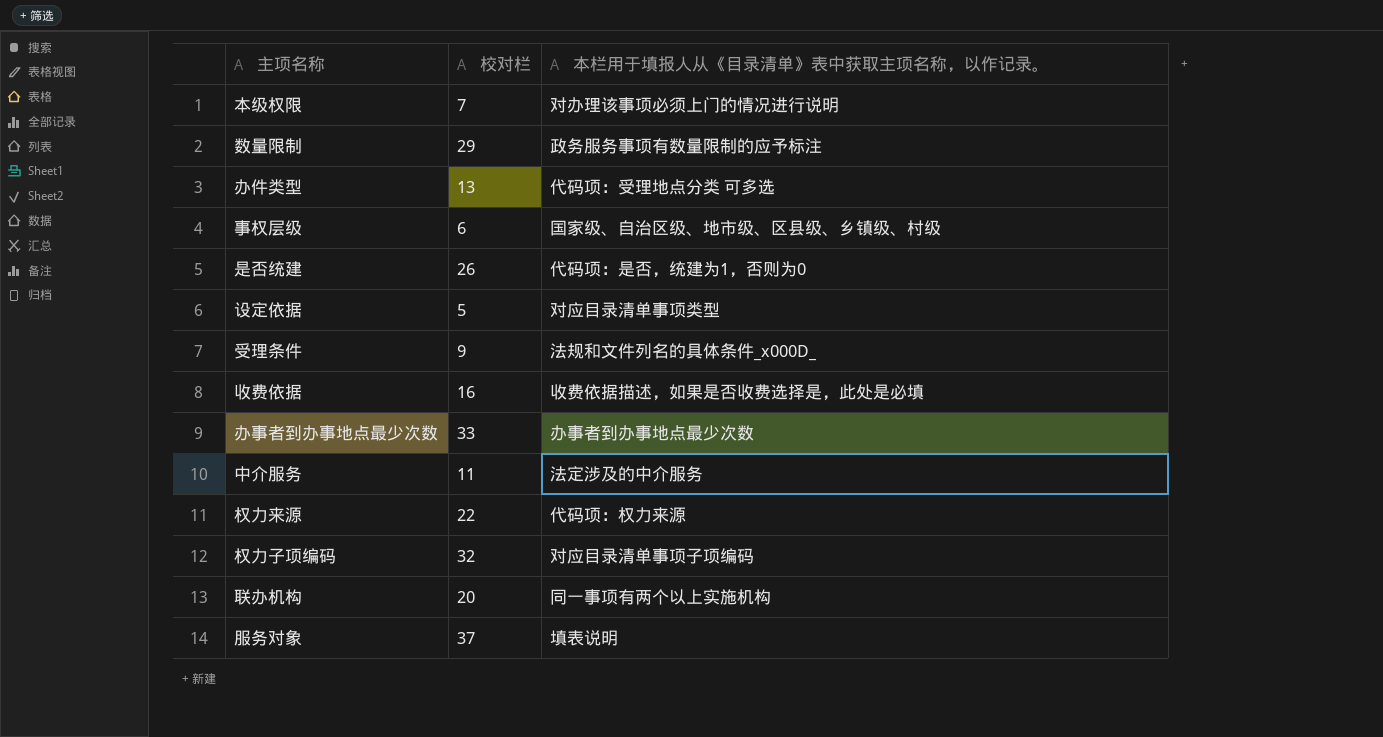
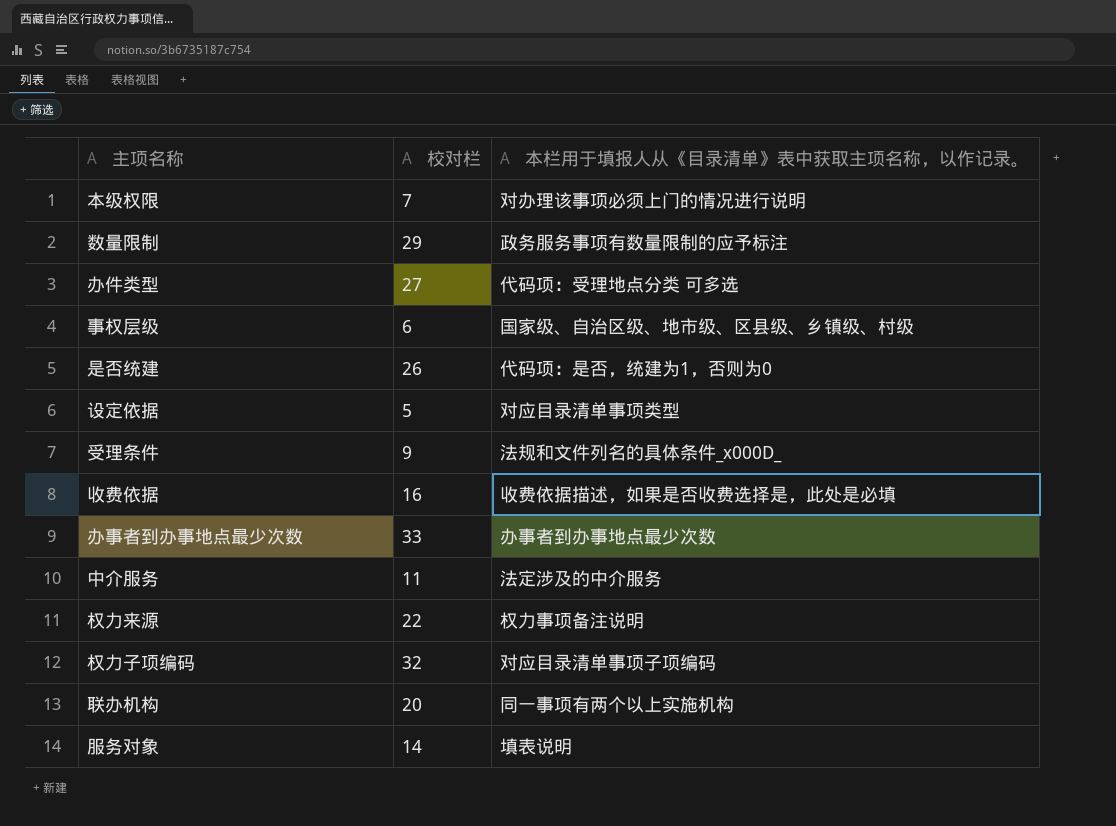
办件类型 | 校对栏: 13 -> 27
权力来源 | 本栏用于填报人从《目录清单》表中获取主项名称，以作记录。: 代码项：权力来源 -> 权力事项备注说明
服务对象 | 校对栏: 37 -> 14

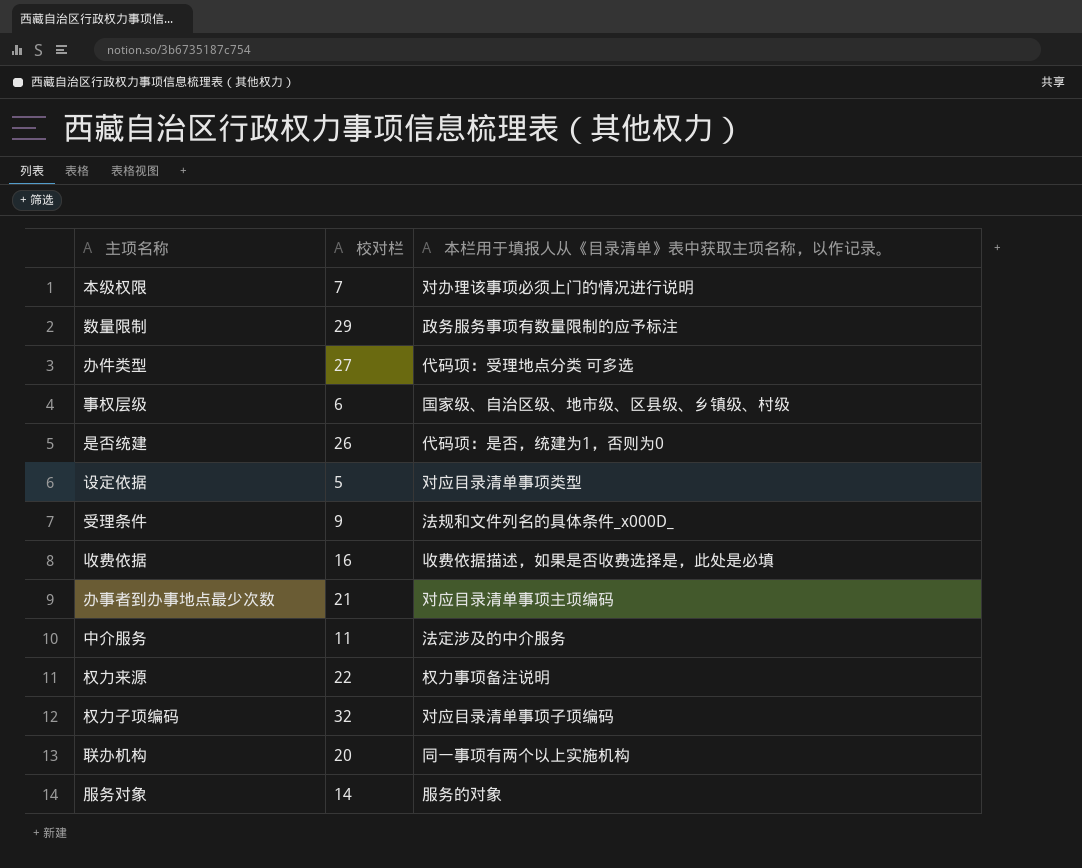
办事者到办事地点最少次数 | 校对栏: 33 -> 21
办事者到办事地点最少次数 | 本栏用于填报人从《目录清单》表中获取主项名称，以作记录。: 办事者到办事地点最少次数 -> 对应目录清单事项主项编码
服务对象 | 本栏用于填报人从《目录清单》表中获取主项名称，以作记录。: 填表说明 -> 服务的对象

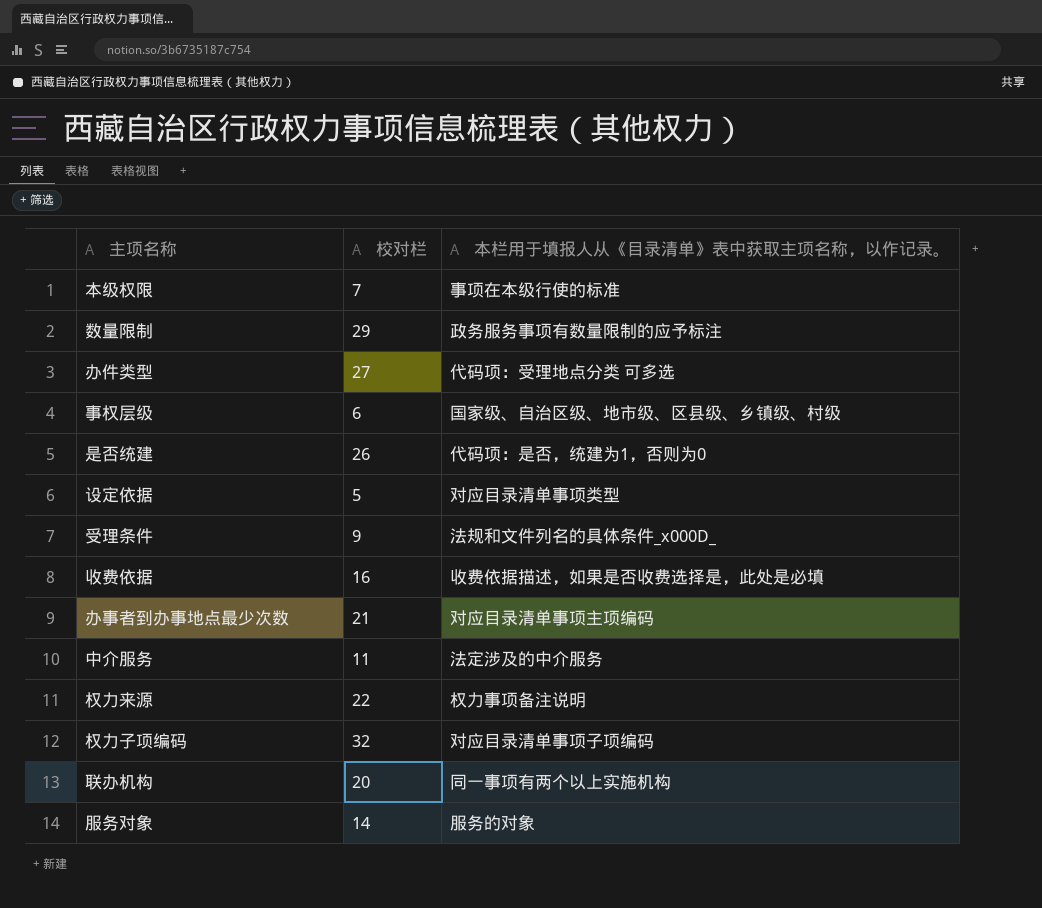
本级权限 | 本栏用于填报人从《目录清单》表中获取主项名称，以作记录。: 对办理该事项必须上门的情况进行说明 -> 事项在本级行使的标准

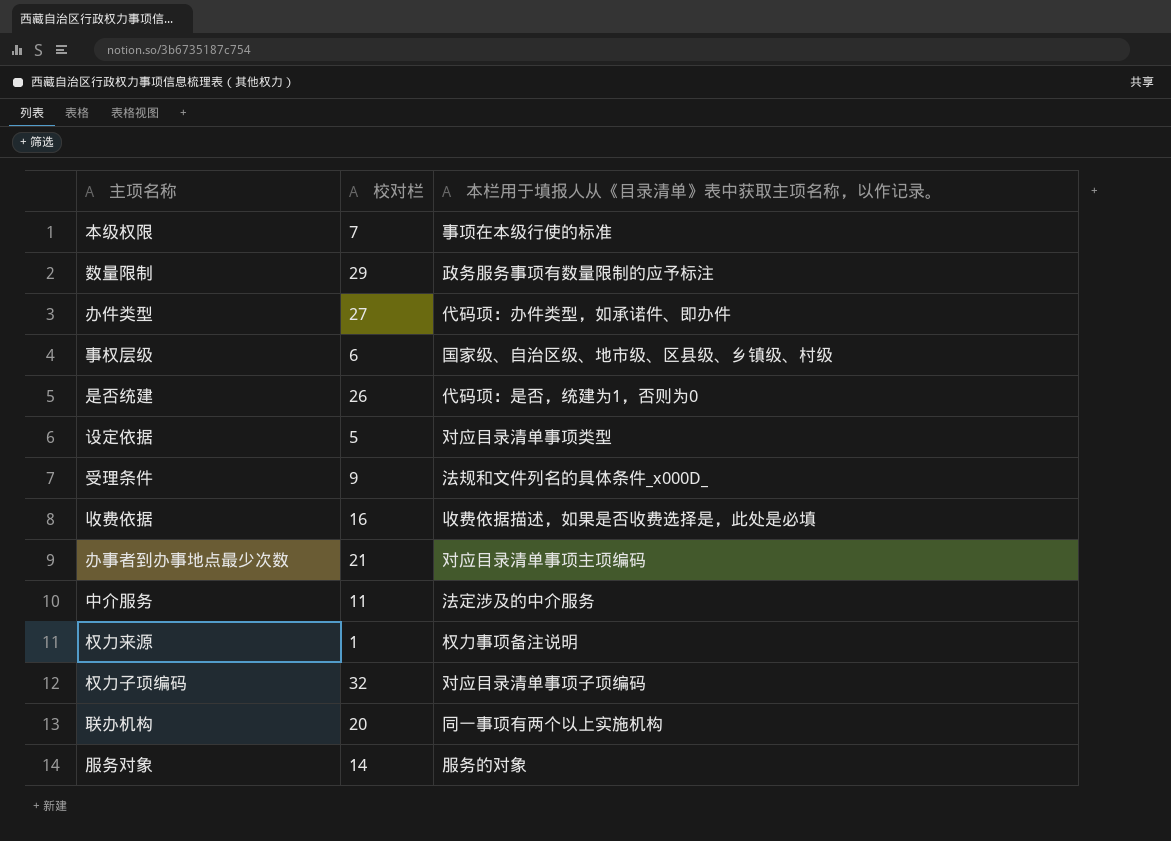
办件类型 | 本栏用于填报人从《目录清单》表中获取主项名称，以作记录。: 代码项：受理地点分类 可多选 -> 代码项：办件类型，如承诺件、即办件
权力来源 | 校对栏: 22 -> 1

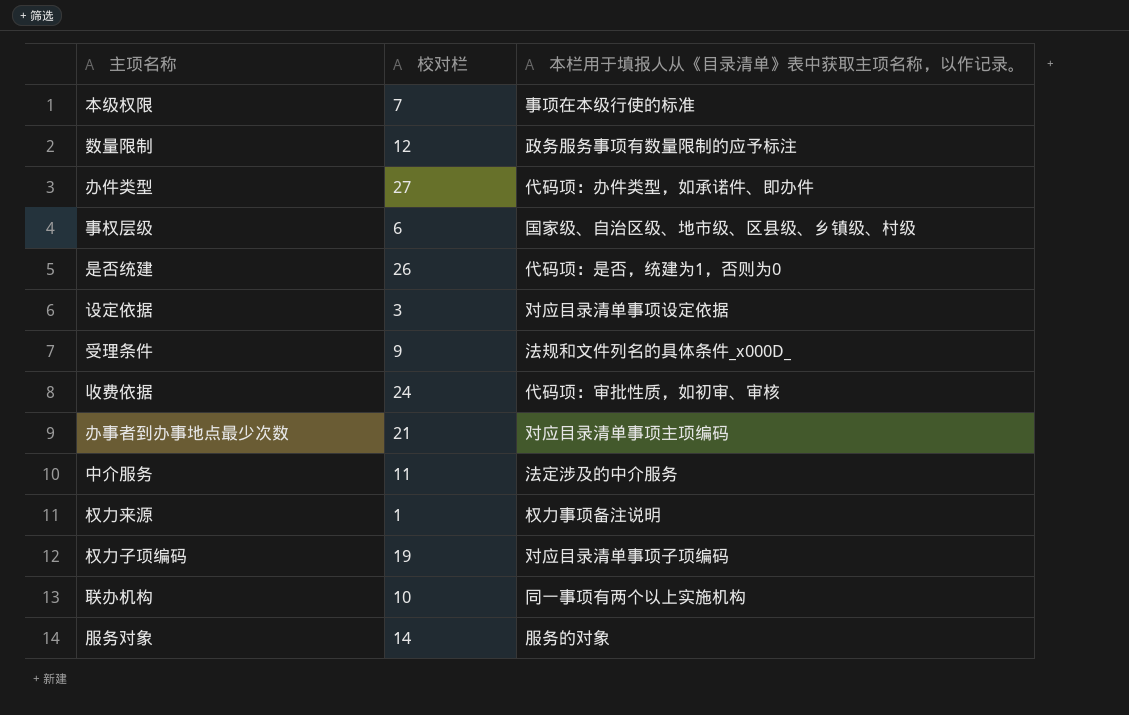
数量限制 | 校对栏: 29 -> 12
设定依据 | 校对栏: 5 -> 3
设定依据 | 本栏用于填报人从《目录清单》表中获取主项名称，以作记录。: 对应目录清单事项类型 -> 对应目录清单事项设定依据
收费依据 | 校对栏: 16 -> 24
收费依据 | 本栏用于填报人从《目录清单》表中获取主项名称，以作记录。: 收费依据描述，如果是否收费选择是，此处是必填 -> 代码项：审批性质，如初审、审核
权力子项编码 | 校对栏: 32 -> 19
联办机构 | 校对栏: 20 -> 10

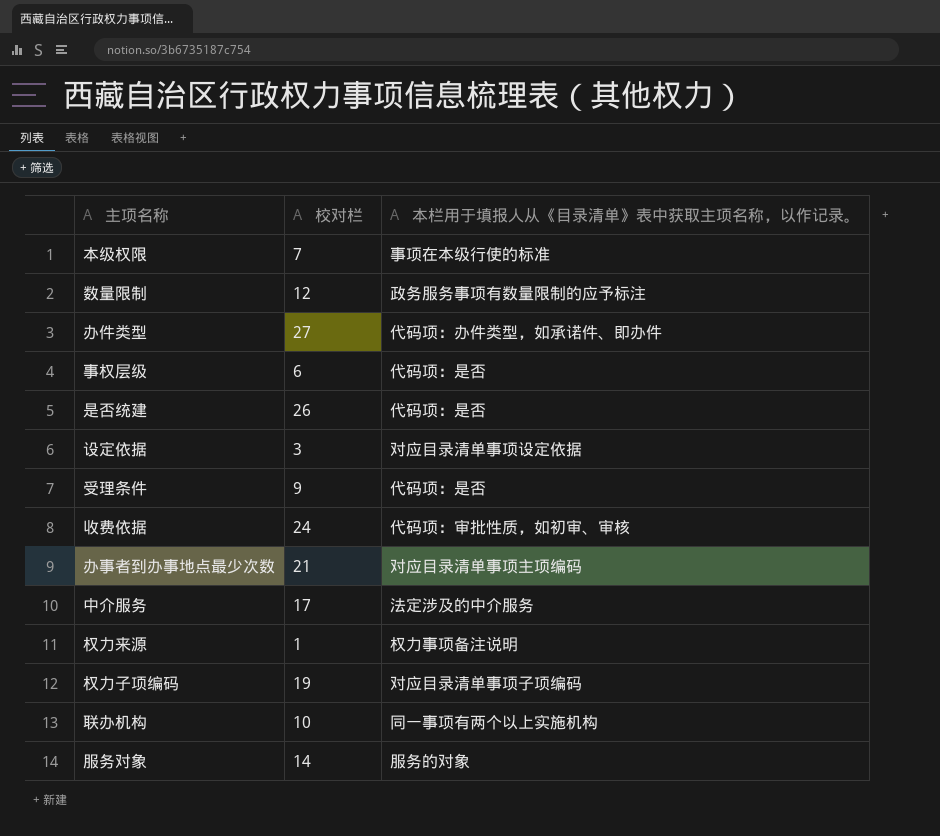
事权层级 | 本栏用于填报人从《目录清单》表中获取主项名称，以作记录。: 国家级、自治区级、地市级、区县级、乡镇级、村级 -> 代码项：是否
是否统建 | 本栏用于填报人从《目录清单》表中获取主项名称，以作记录。: 代码项：是否，统建为1，否则为0 -> 代码项：是否
受理条件 | 本栏用于填报人从《目录清单》表中获取主项名称，以作记录。: 法规和文件列名的具体条件_x000D_ -> 代码项：是否
中介服务 | 校对栏: 11 -> 17

